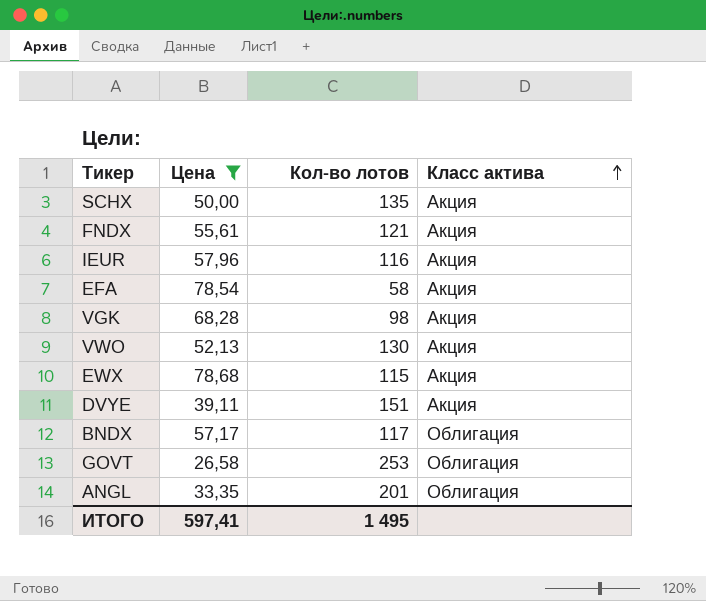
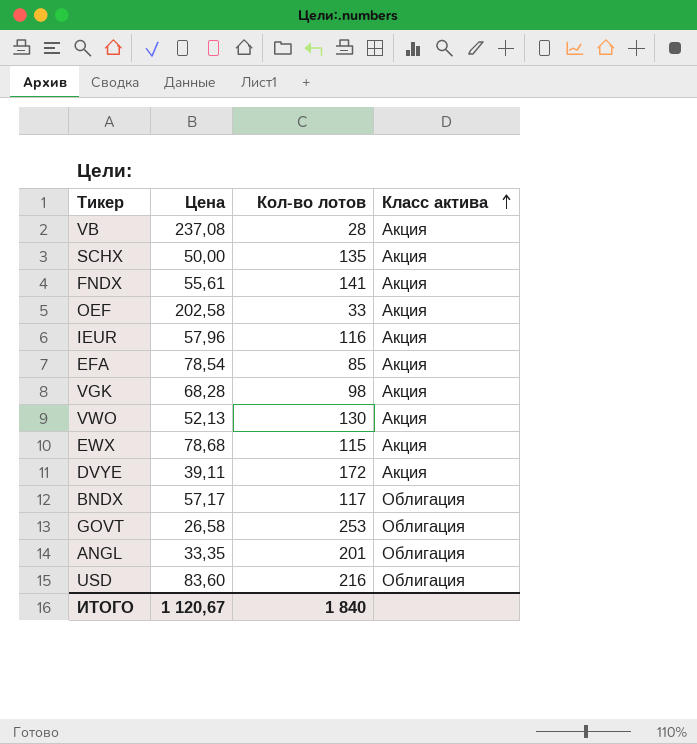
filter: Цена <= 78,68 -> none
FNDX | Кол-во лотов: 121 -> 141
EFA | Кол-во лотов: 58 -> 85
DVYE | Кол-во лотов: 151 -> 172
ИТОГО | Цена: 597,41 -> 1 120,67
ИТОГО | Кол-во лотов: 1 495 -> 1 840

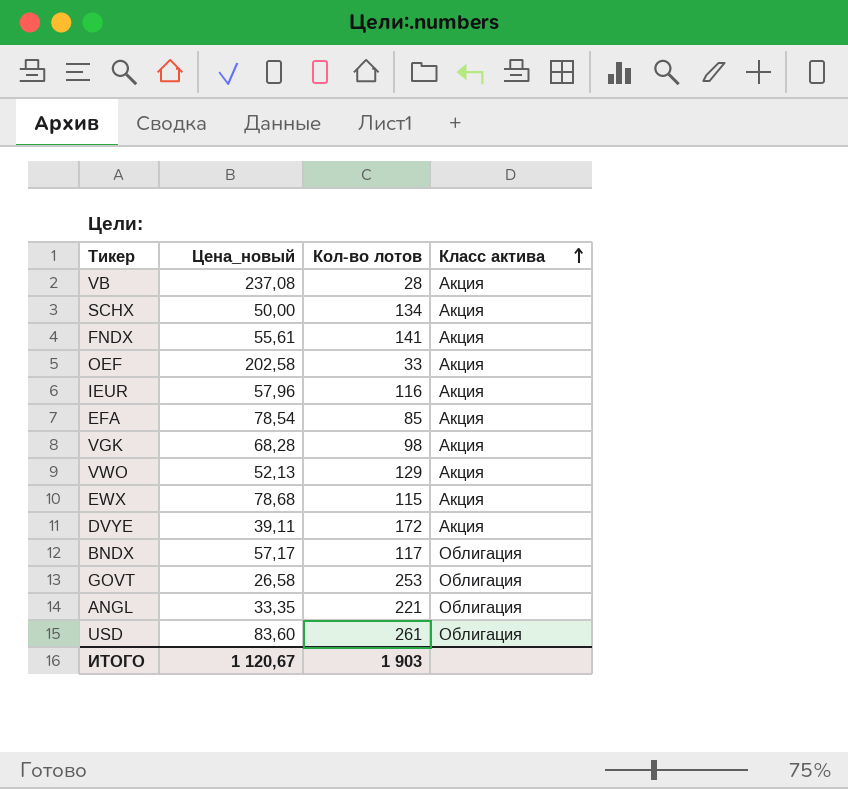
column name: Цена -> Цена_новый
SCHX | Кол-во лотов: 135 -> 134
VWO | Кол-во лотов: 130 -> 129
ANGL | Кол-во лотов: 201 -> 221
USD | Кол-во лотов: 216 -> 261
ИТОГО | Кол-во лотов: 1 840 -> 1 903

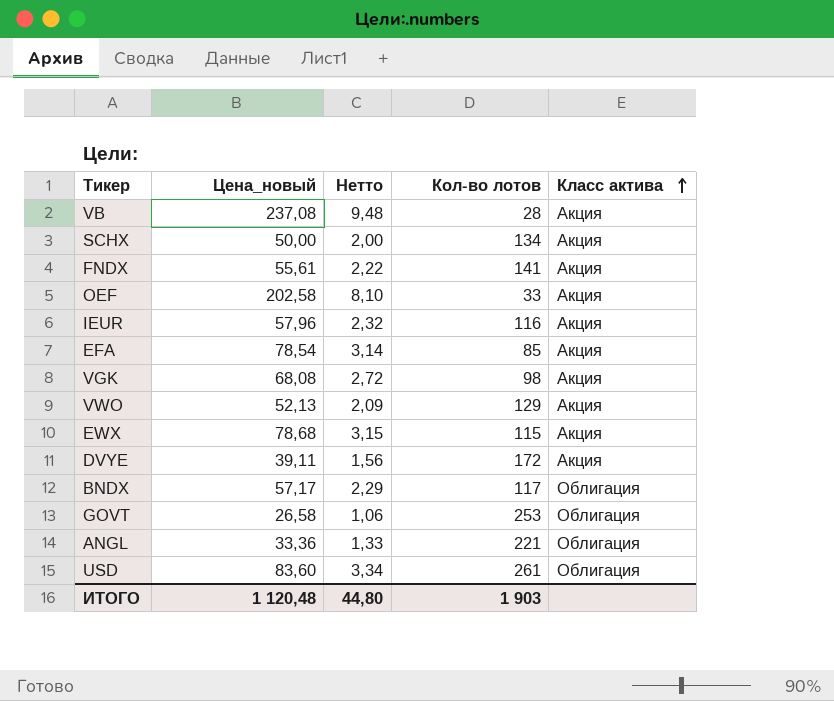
column Нетто | formula: none -> [Цена_новый] * 0,04
VGK | Цена_новый: 68,28 -> 68,08
ANGL | Цена_новый: 33,35 -> 33,36
ИТОГО | Цена_новый: 1 120,67 -> 1 120,48

